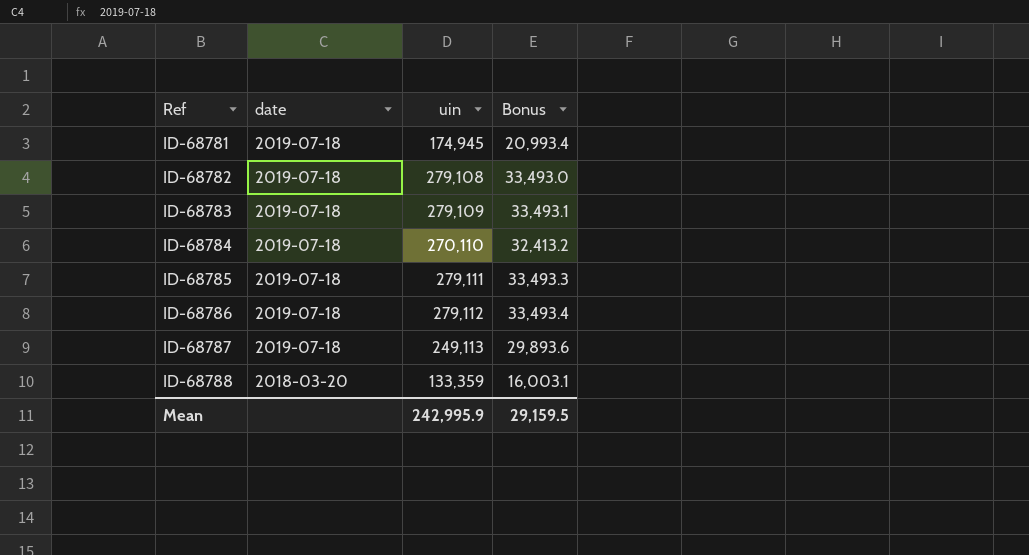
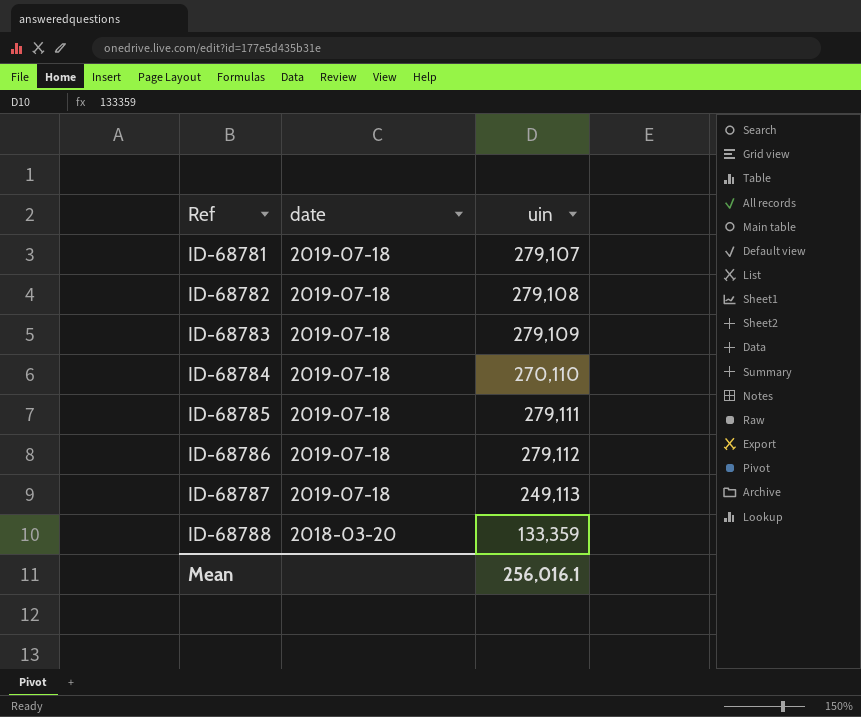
column Bonus | formula: [uin] * 0.12 -> none
ID-68781 | uin: 174,945 -> 279,107
Mean | uin: 242,995.9 -> 256,016.1

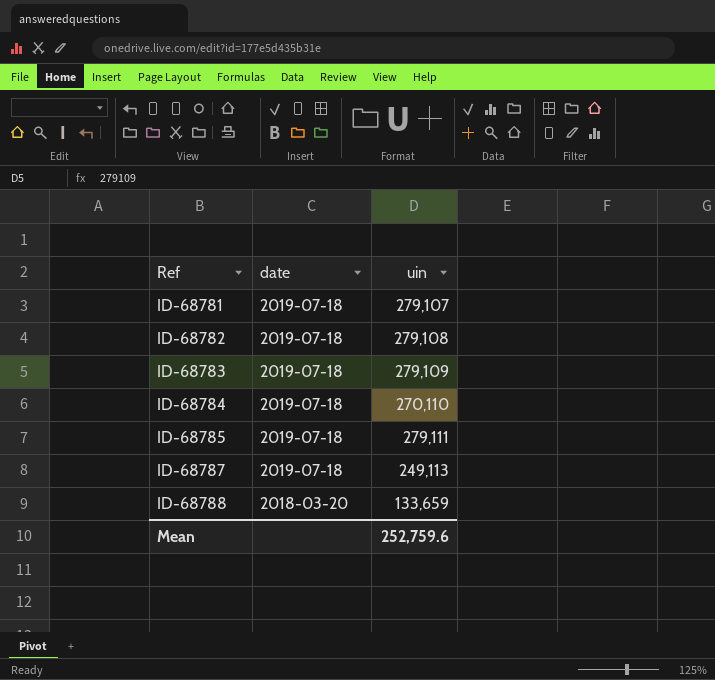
row ID-68786: 2019-07-18 | 279,112 -> none
ID-68788 | uin: 133,359 -> 133,659
Mean | uin: 256,016.1 -> 252,759.6

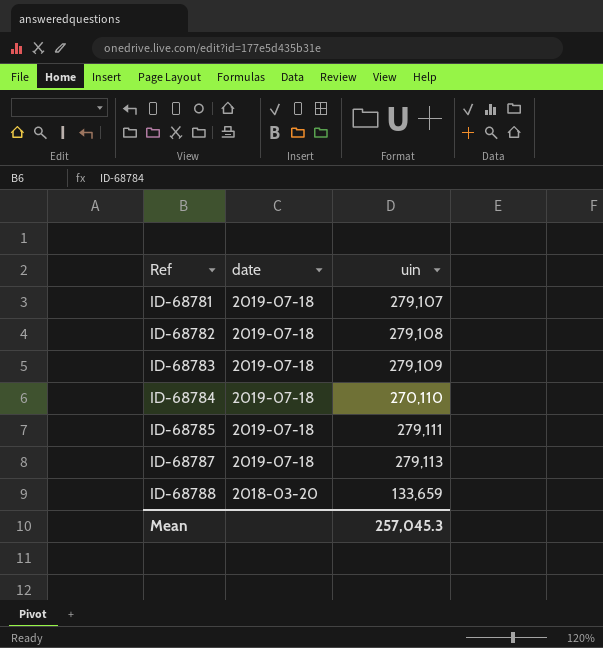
ID-68787 | uin: 249,113 -> 279,113
Mean | uin: 252,759.6 -> 257,045.3

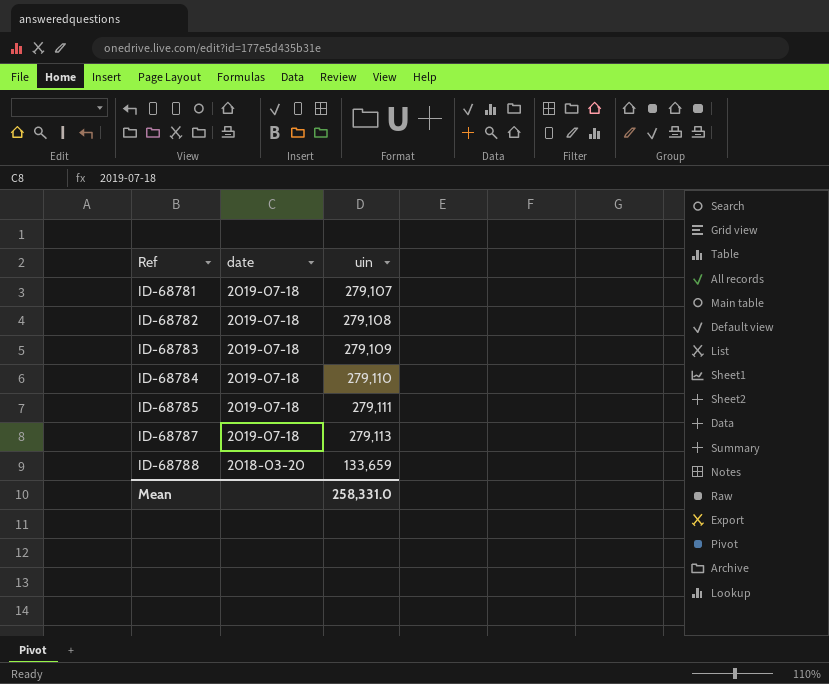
ID-68784 | uin: 270,110 -> 279,110
Mean | uin: 257,045.3 -> 258,331.0

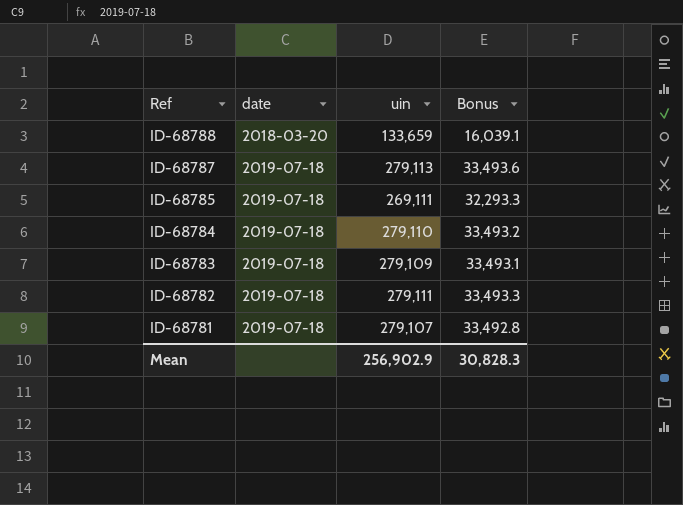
row order: Ref ascending -> Ref descending
column Bonus | formula: none -> [uin] * 0.12
ID-68785 | uin: 279,111 -> 269,111
ID-68782 | uin: 279,108 -> 279,111
Mean | uin: 258,331.0 -> 256,902.9

